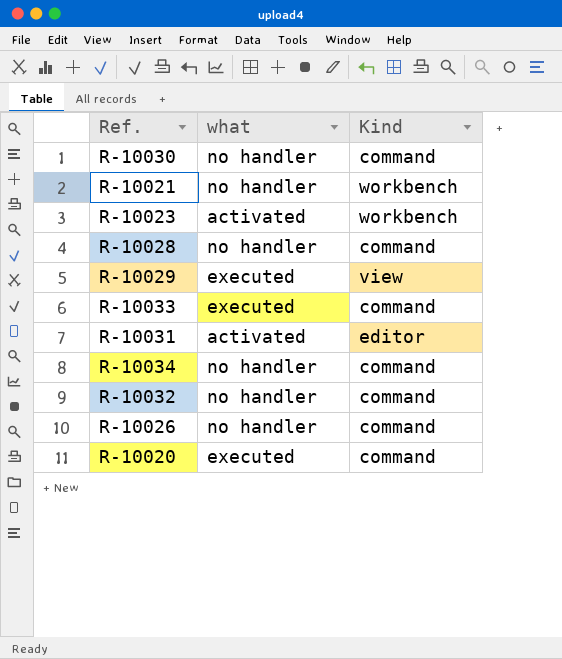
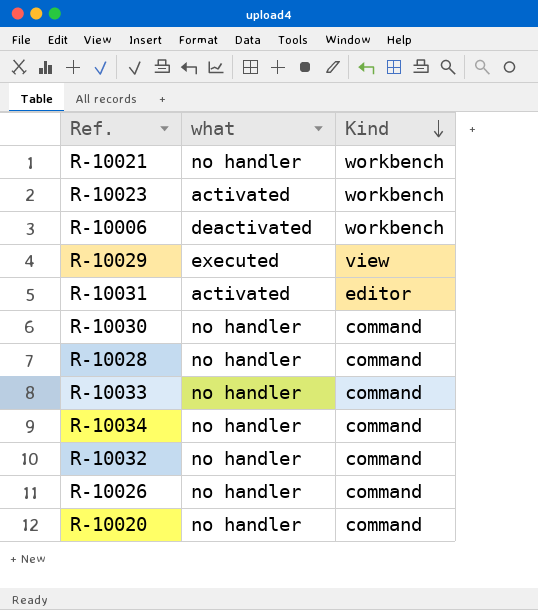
row order: none -> Kind descending
row R-10006: none -> deactivated | workbench
R-10033 | what: executed -> no handler
R-10020 | what: executed -> no handler

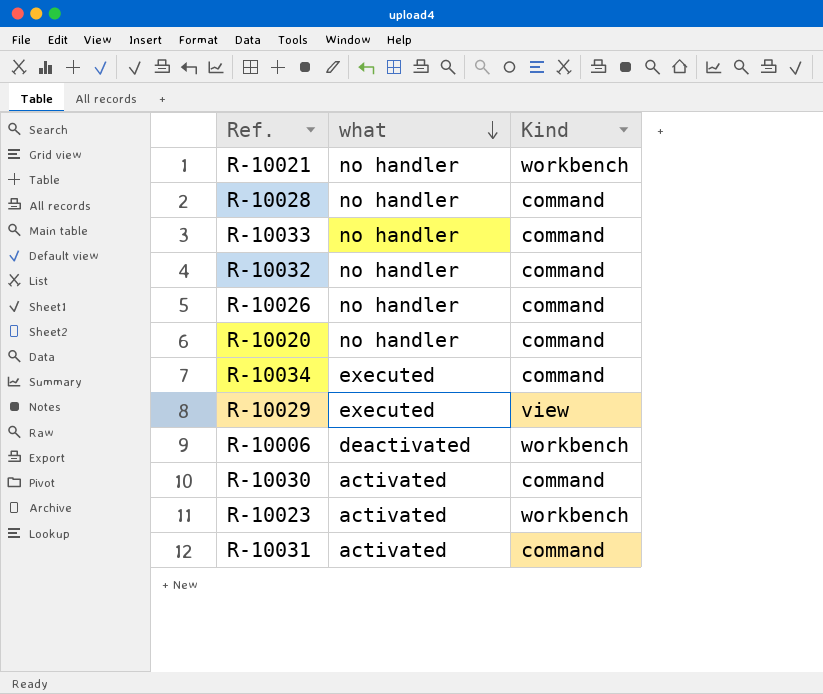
row order: Kind descending -> what descending
R-10034 | what: no handler -> executed
R-10030 | what: no handler -> activated
R-10031 | Kind: editor -> command

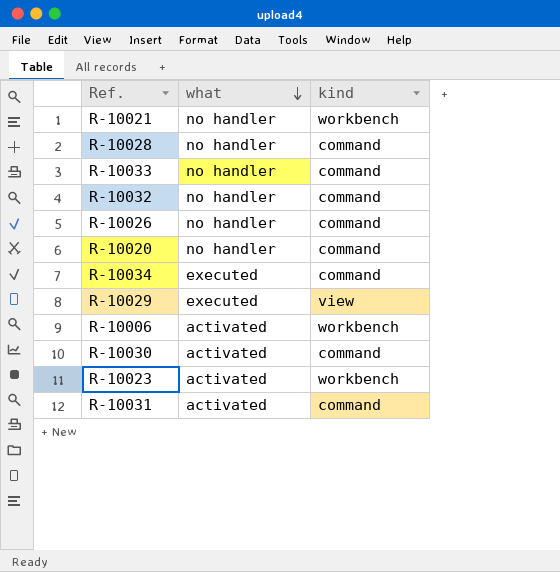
column name: Kind -> kind
R-10006 | what: deactivated -> activated

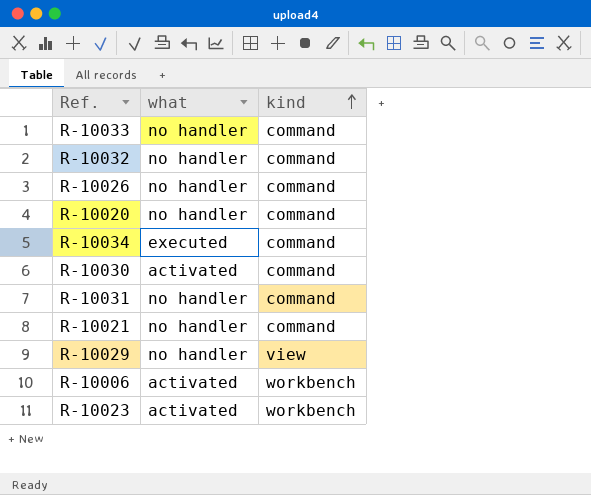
row order: what descending -> kind ascending
row R-10028: no handler | command -> none
R-10031 | what: activated -> no handler
R-10021 | kind: workbench -> command
R-10029 | what: executed -> no handler

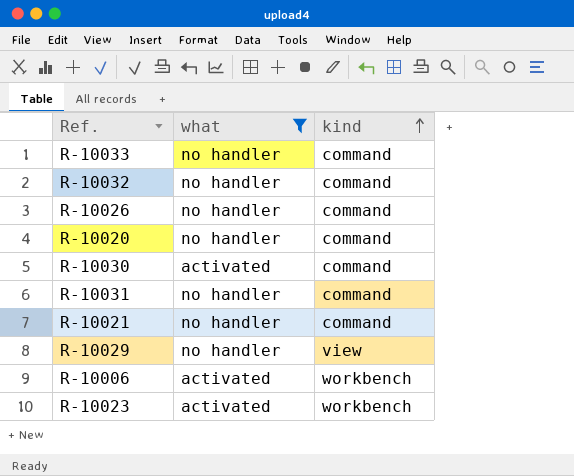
filter: none -> what != executed

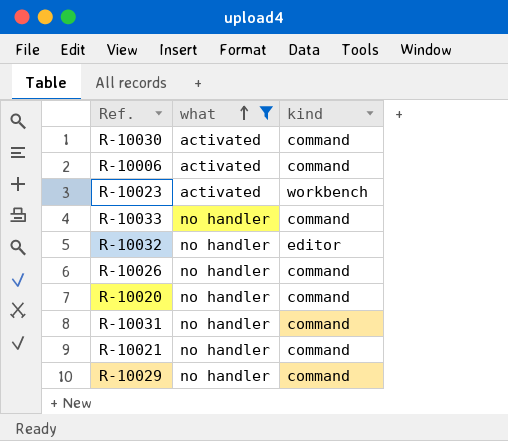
row order: kind ascending -> what ascending
R-10006 | kind: workbench -> command
R-10032 | kind: command -> editor
R-10029 | kind: view -> command

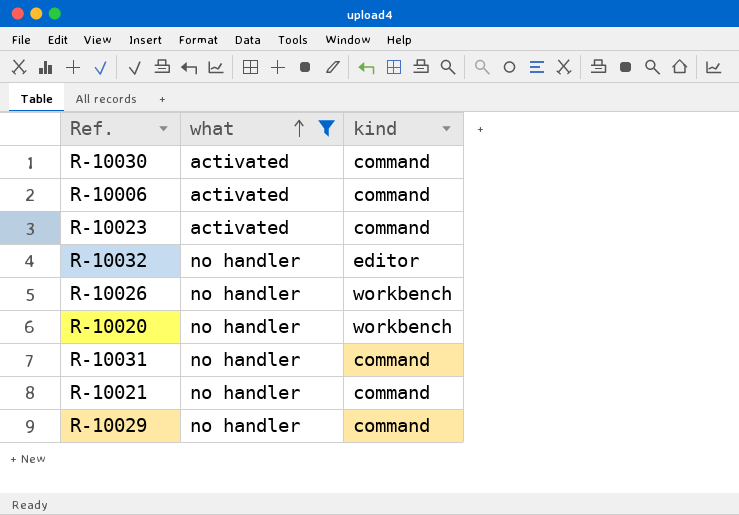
row R-10033: no handler | command -> none
R-10023 | kind: workbench -> command
R-10026 | kind: command -> workbench
R-10020 | kind: command -> workbench

